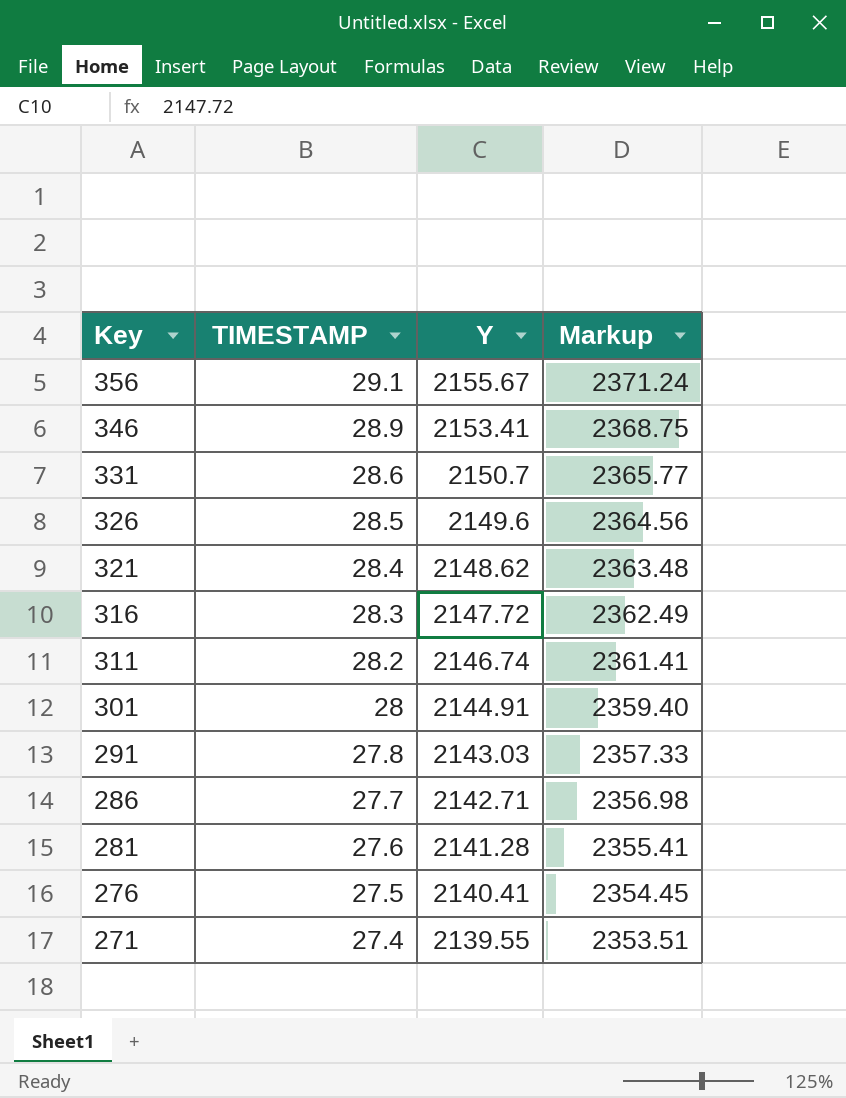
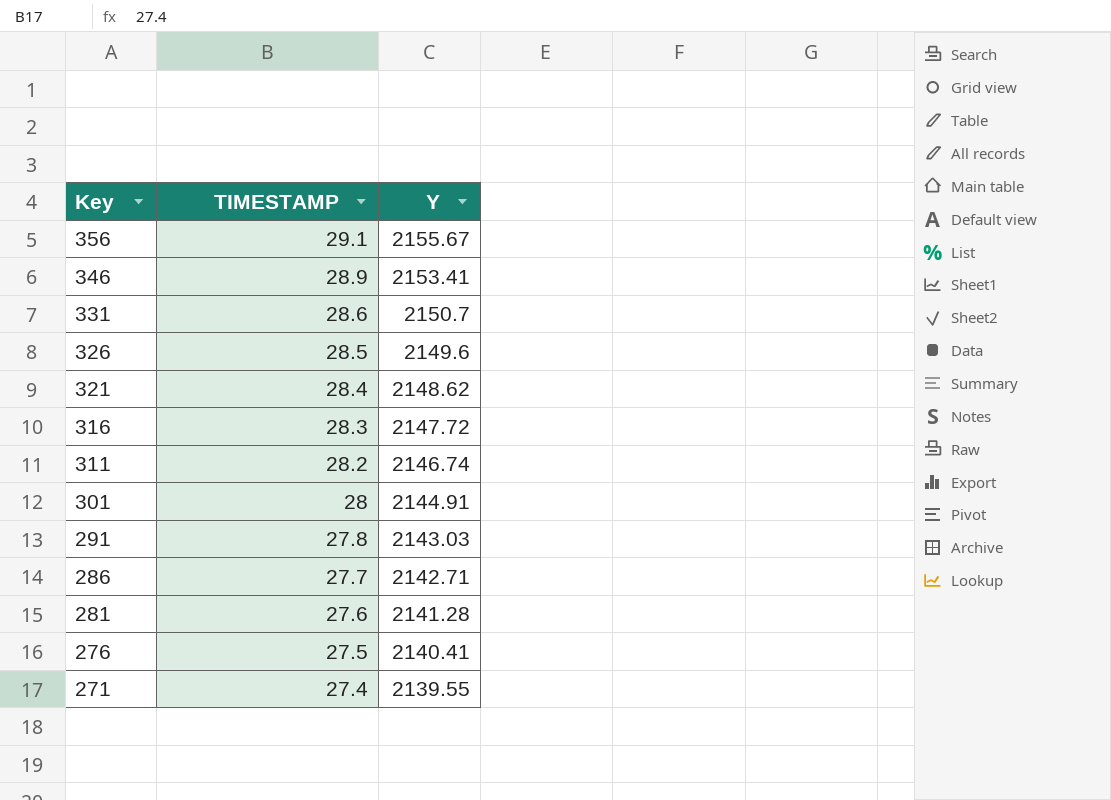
column Markup | formula: [Y] * 1.1 -> none

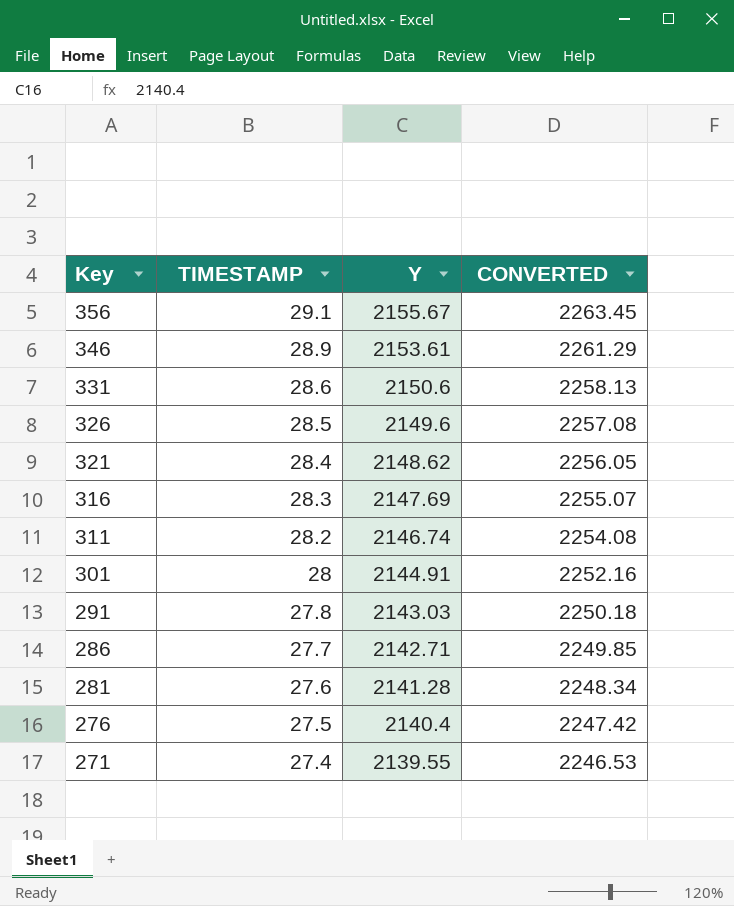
column CONVERTED | formula: none -> [Y] * 1.05
346 | Y: 2153.41 -> 2153.61
331 | Y: 2150.7 -> 2150.6
316 | Y: 2147.72 -> 2147.69
276 | Y: 2140.41 -> 2140.4

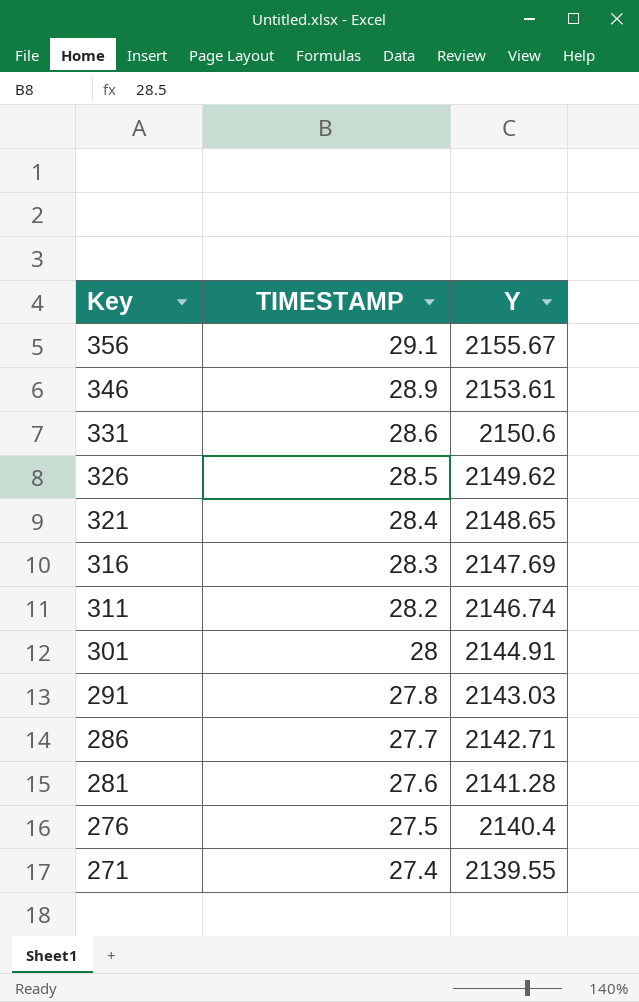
column CONVERTED | formula: [Y] * 1.05 -> none
326 | Y: 2149.6 -> 2149.62
321 | Y: 2148.62 -> 2148.65

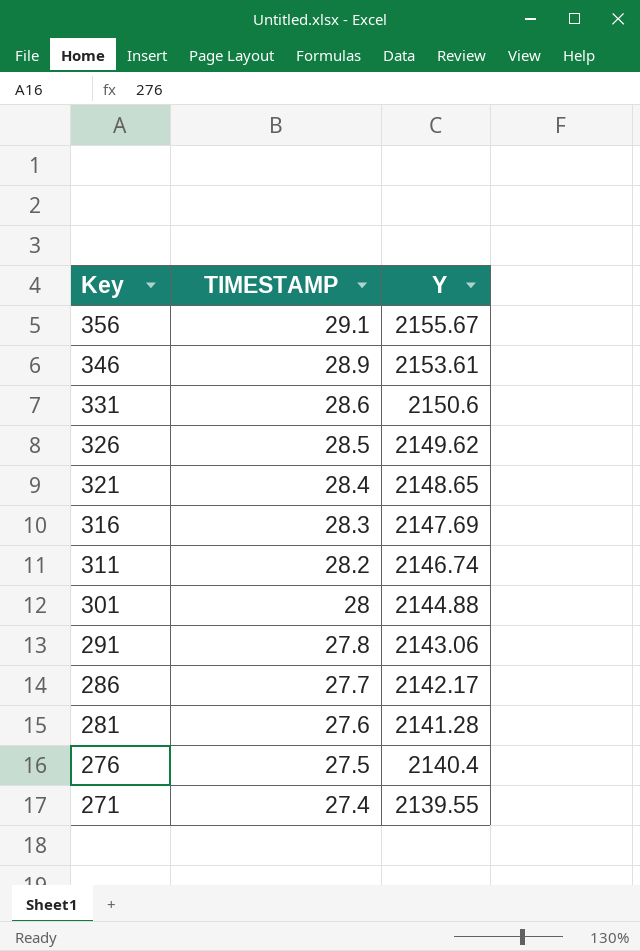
301 | Y: 2144.91 -> 2144.88
291 | Y: 2143.03 -> 2143.06
286 | Y: 2142.71 -> 2142.17

